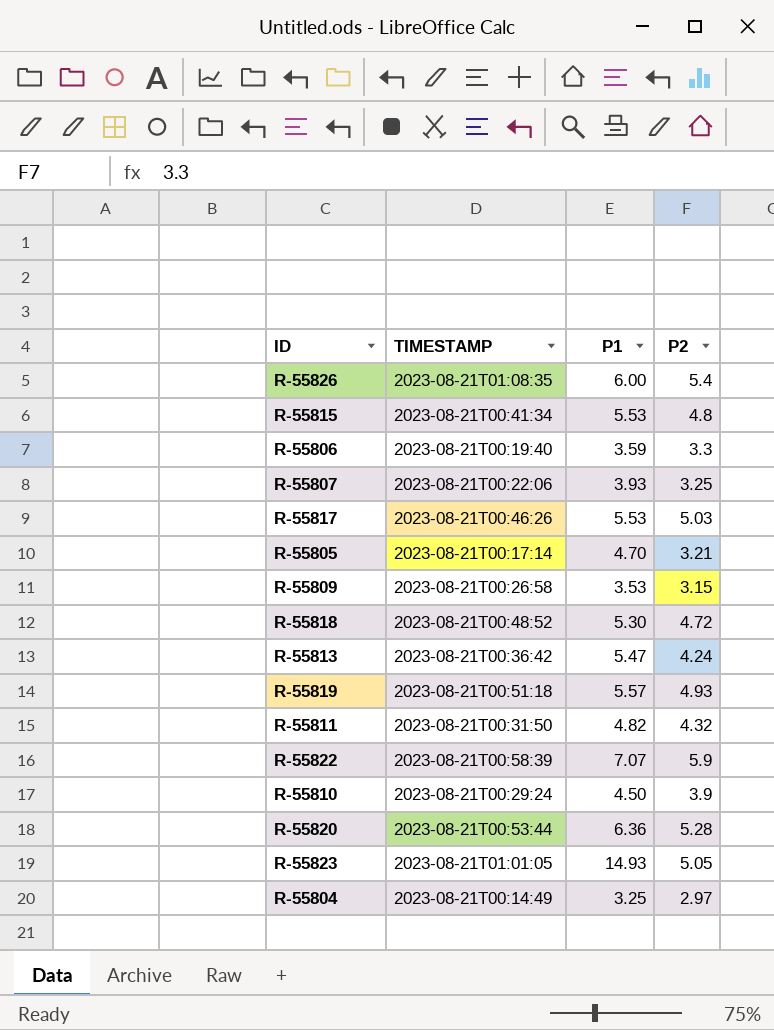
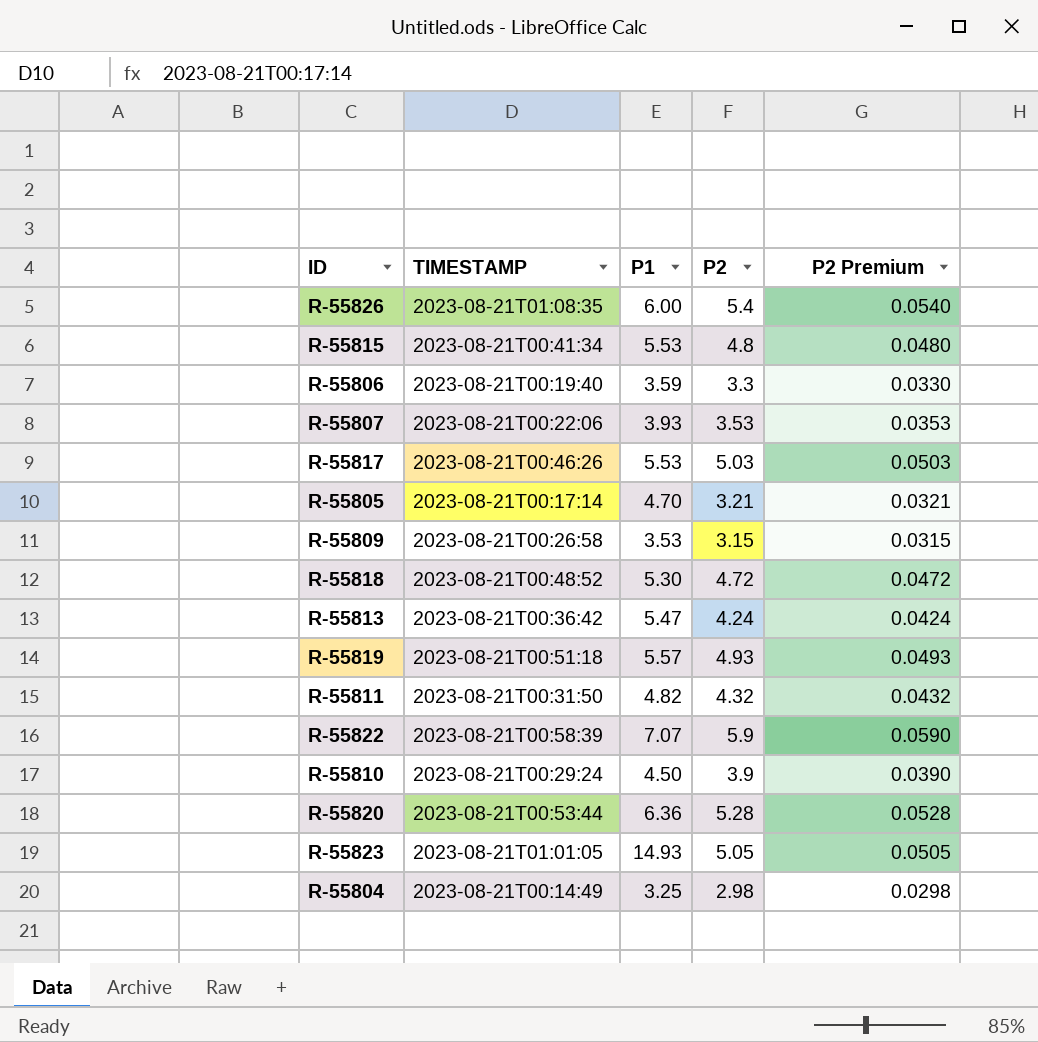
column P2 Premium | formula: none -> [P2] * 0.01
R-55807 | P2: 3.25 -> 3.53
R-55804 | P2: 2.97 -> 2.98

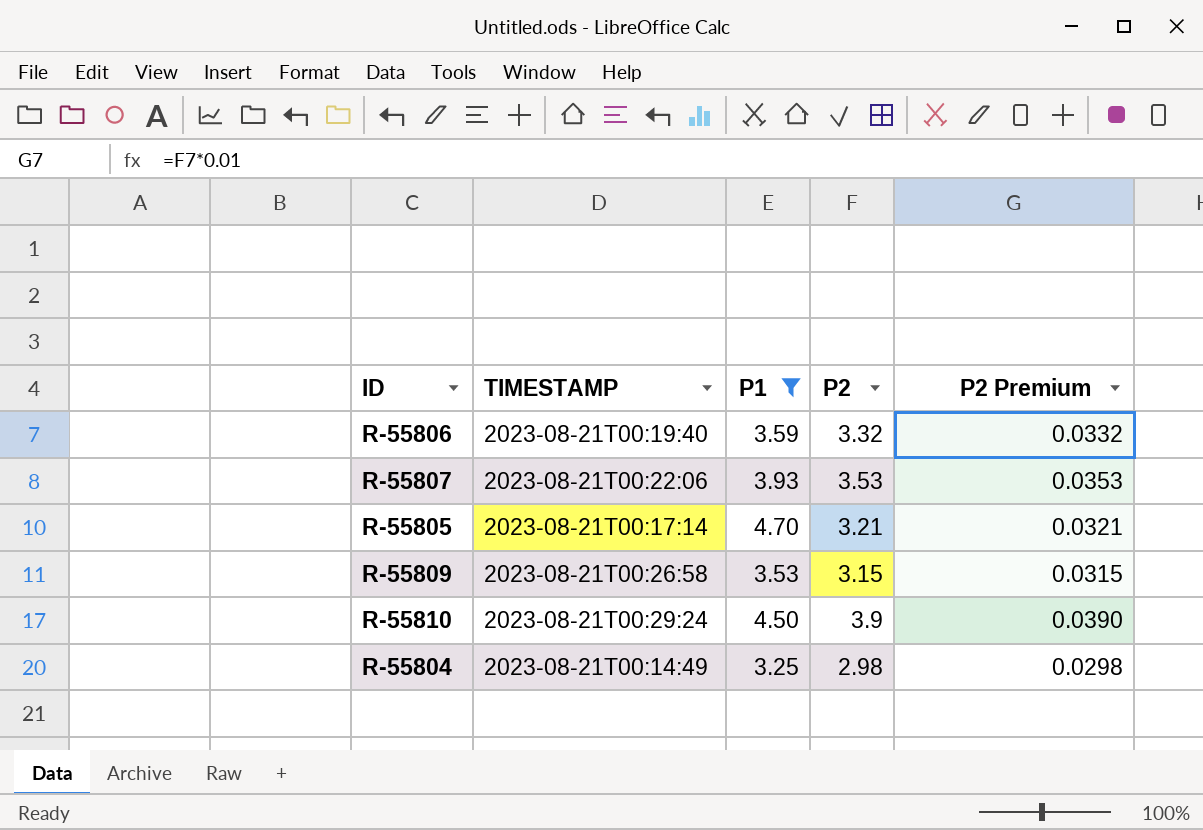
filter: none -> P1 <= 4.70
R-55806 | P2: 3.3 -> 3.32
R-55806 | P2 Premium: 0.0330 -> 0.0332

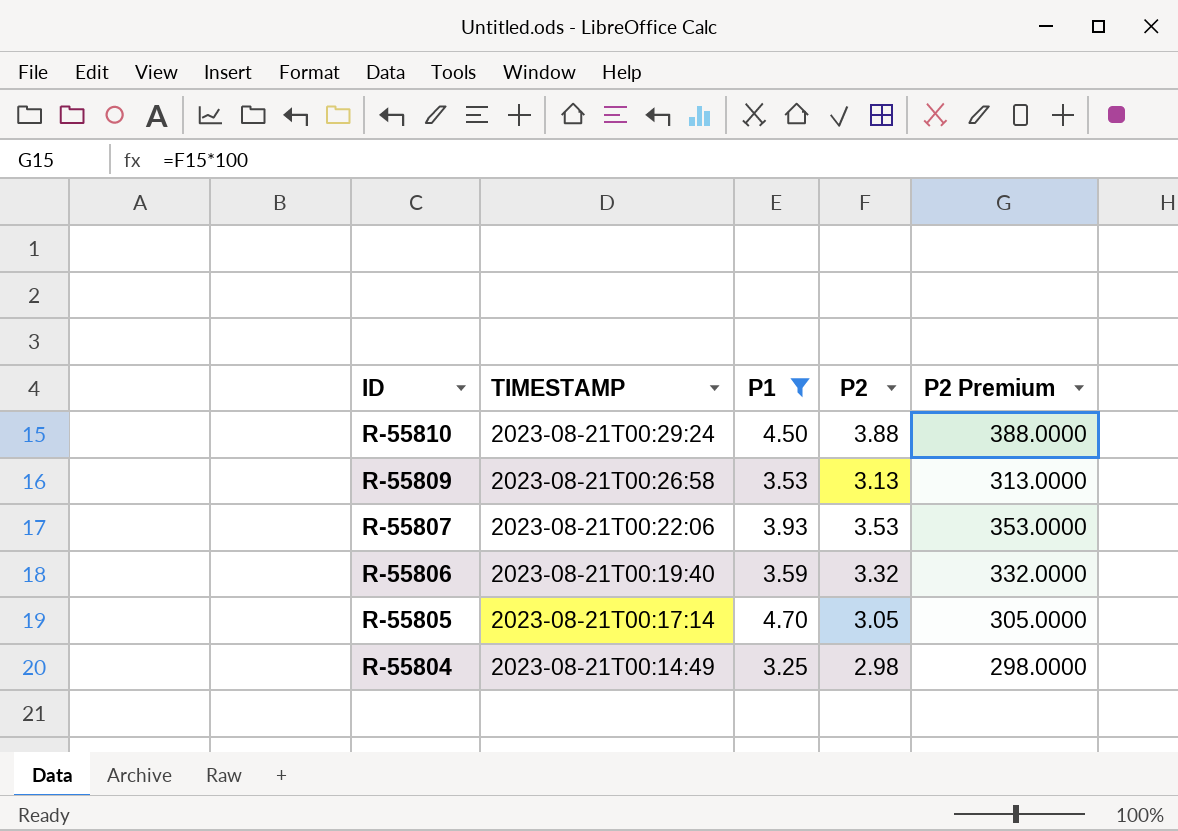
row order: none -> ID descending
column P2 Premium | formula: [P2] * 0.01 -> [P2] * 100
R-55810 | P2: 3.9 -> 3.88
R-55809 | P2: 3.15 -> 3.13
R-55805 | P2: 3.21 -> 3.05

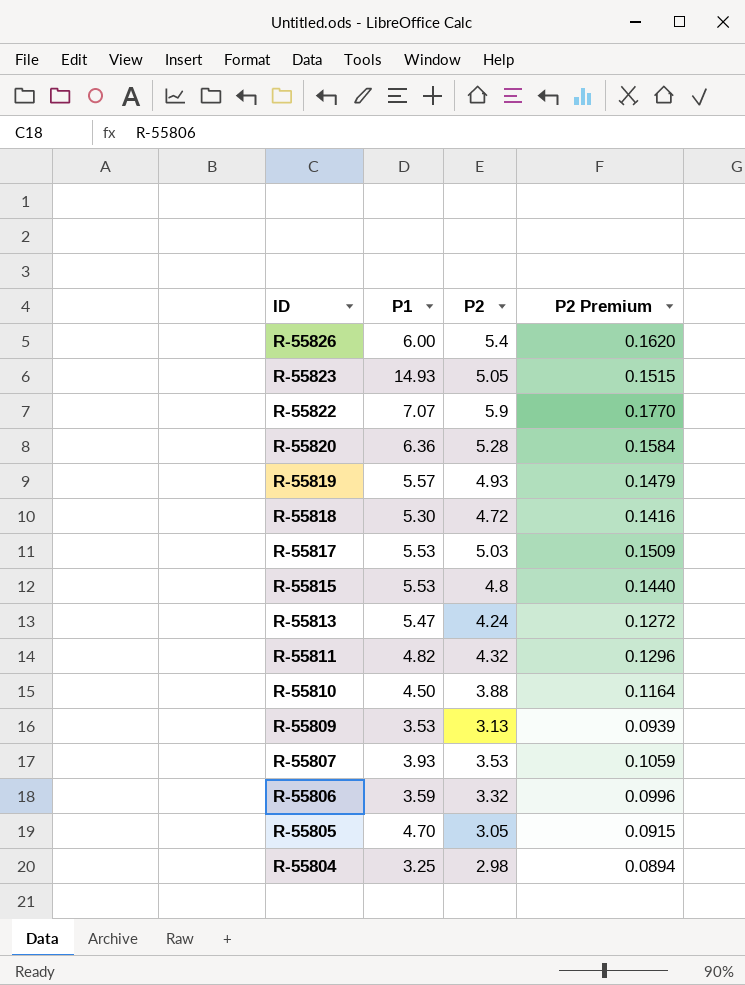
filter: P1 <= 4.70 -> none
column TIMESTAMP | position: 2 -> none
column P2 Premium | formula: [P2] * 100 -> [P2] * 0.03

